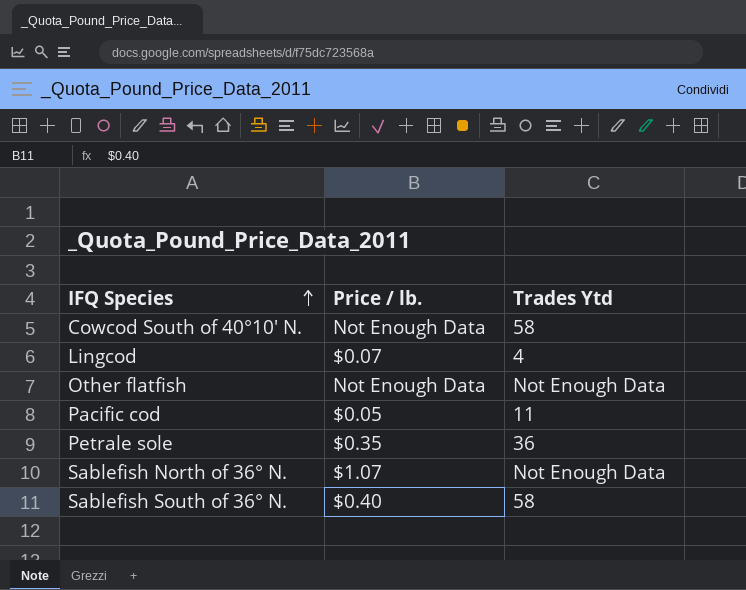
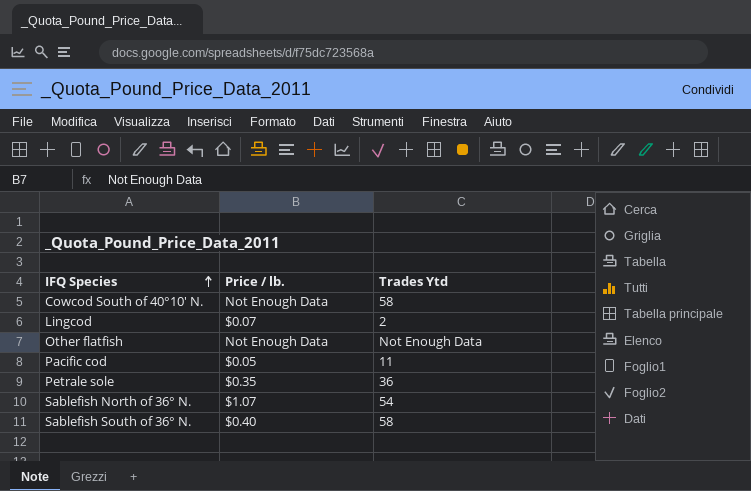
Lingcod | Trades Ytd: 4 -> 2
Sablefish North of 36° N. | Trades Ytd: Not Enough Data -> 54

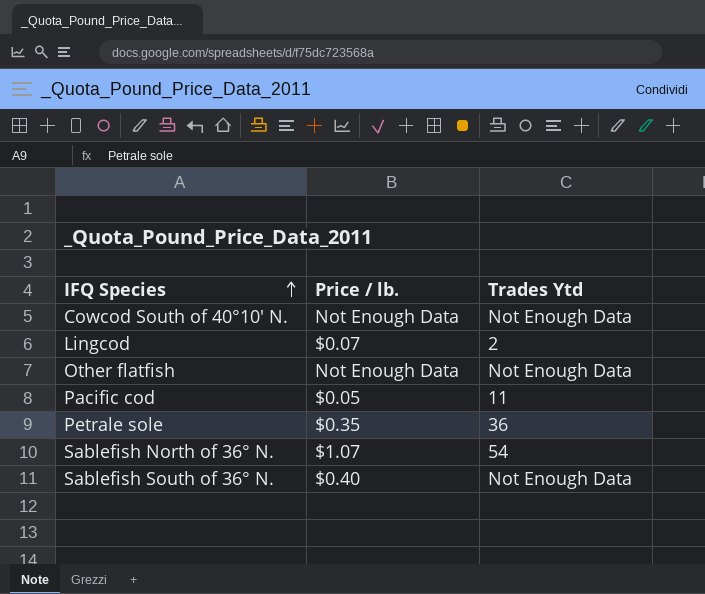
Cowcod South of 40°10' N. | Trades Ytd: 58 -> Not Enough Data
Sablefish South of 36° N. | Trades Ytd: 58 -> Not Enough Data

